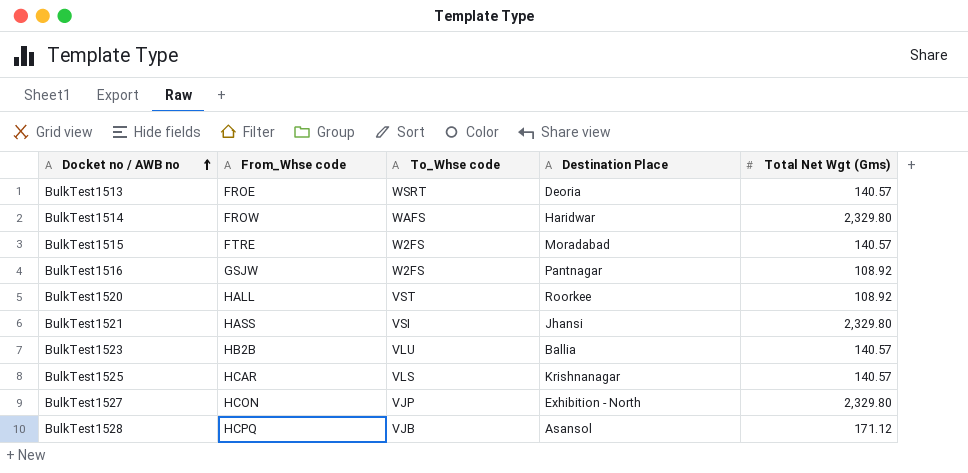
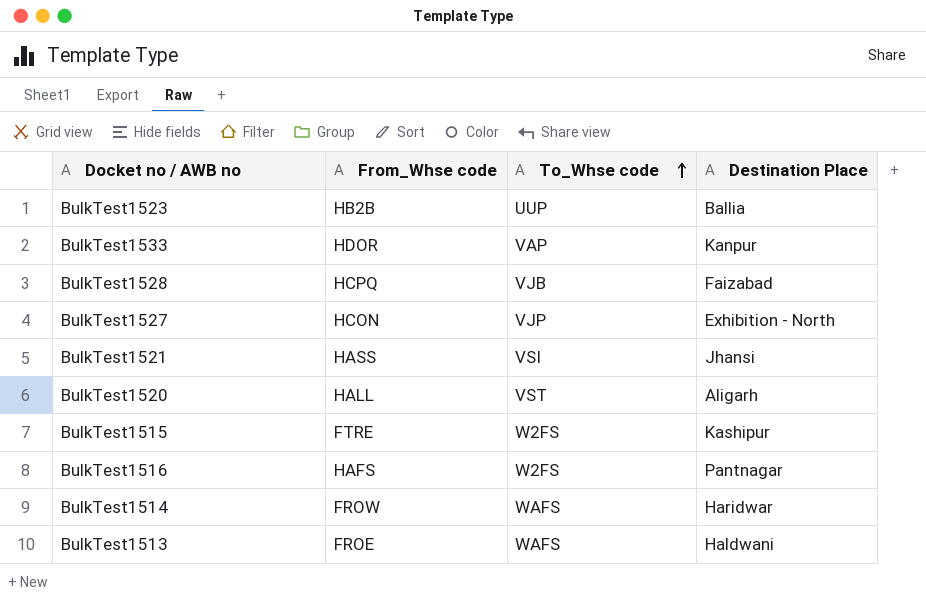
row order: Docket no / AWB no ascending -> To_Whse code ascending
column Total Net Wgt (Gms) | position: 5 -> none
row BulkTest1525: HCAR | VLS | Krishnanagar | 140.57 -> none
BulkTest1523 | To_Whse code: VLU -> UUP
row BulkTest1533: none -> HDOR | VAP | Kanpur
BulkTest1528 | Destination Place: Asansol -> Faizabad
BulkTest1520 | Destination Place: Roorkee -> Aligarh
BulkTest1515 | Destination Place: Moradabad -> Kashipur
BulkTest1516 | From_Whse code: GSJW -> HAFS
BulkTest1513 | To_Whse code: WSRT -> WAFS
BulkTest1513 | Destination Place: Deoria -> Haldwani

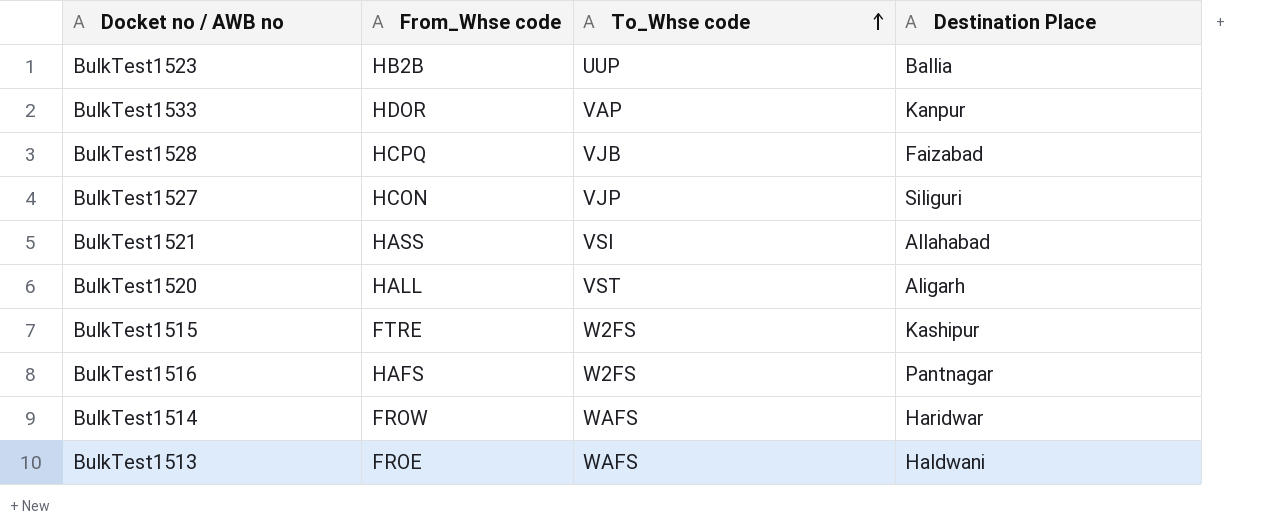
BulkTest1527 | Destination Place: Exhibition - North -> Siliguri
BulkTest1521 | Destination Place: Jhansi -> Allahabad

